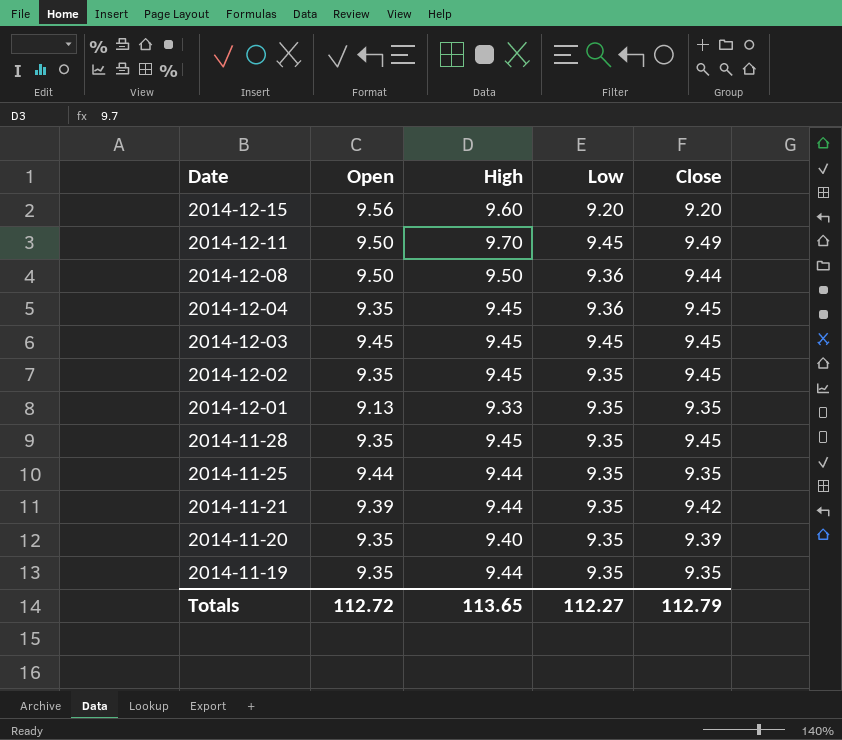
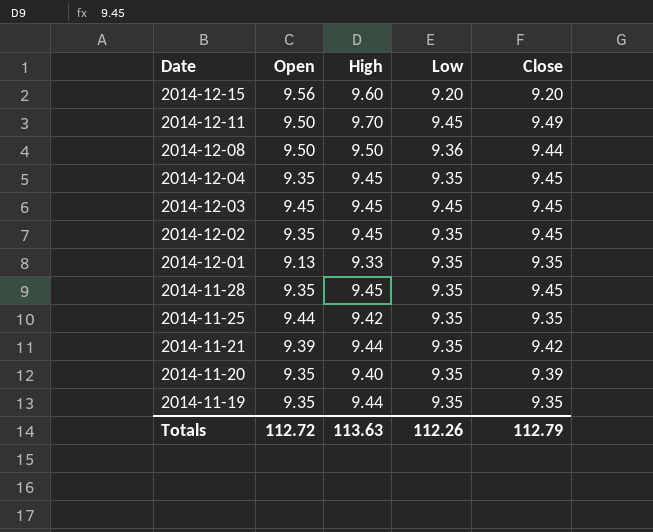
2014-12-04 | Low: 9.36 -> 9.35
2014-11-25 | High: 9.44 -> 9.42
Totals | High: 113.65 -> 113.63
Totals | Low: 112.27 -> 112.26

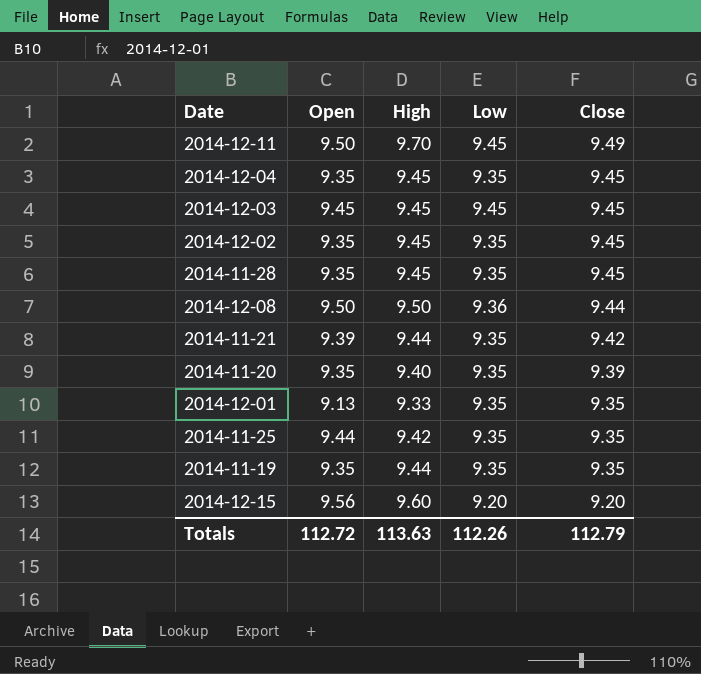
row order: Date descending -> Close descending

